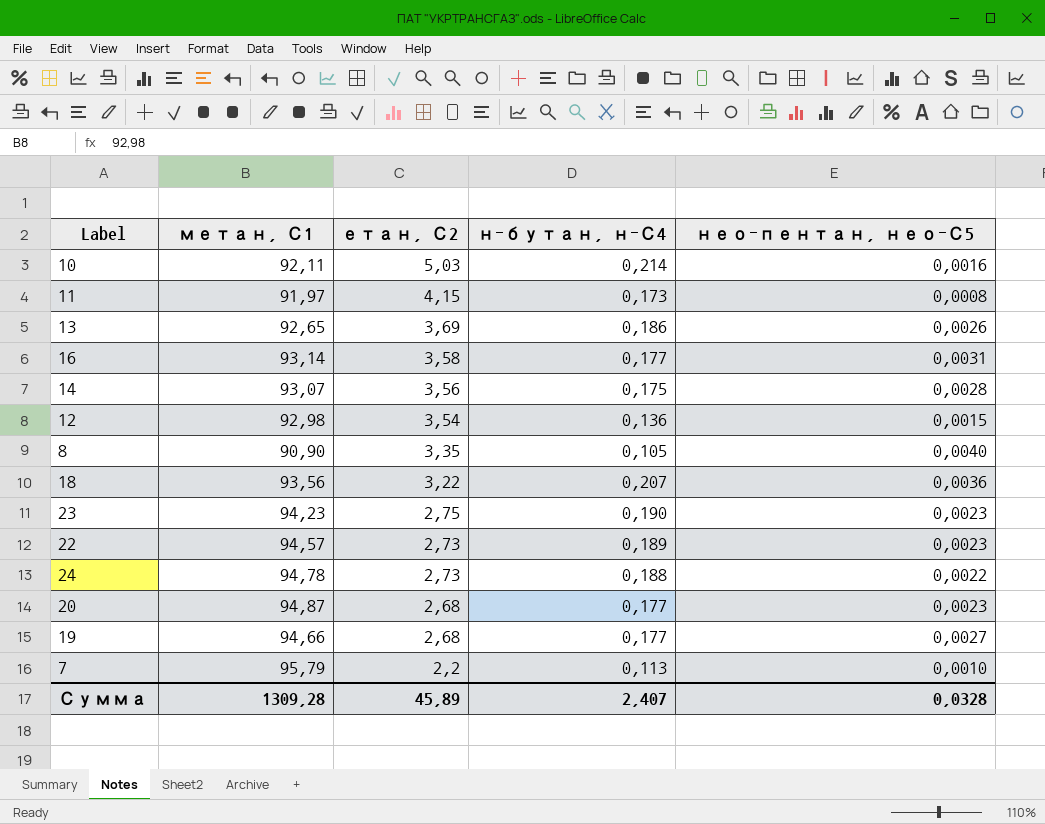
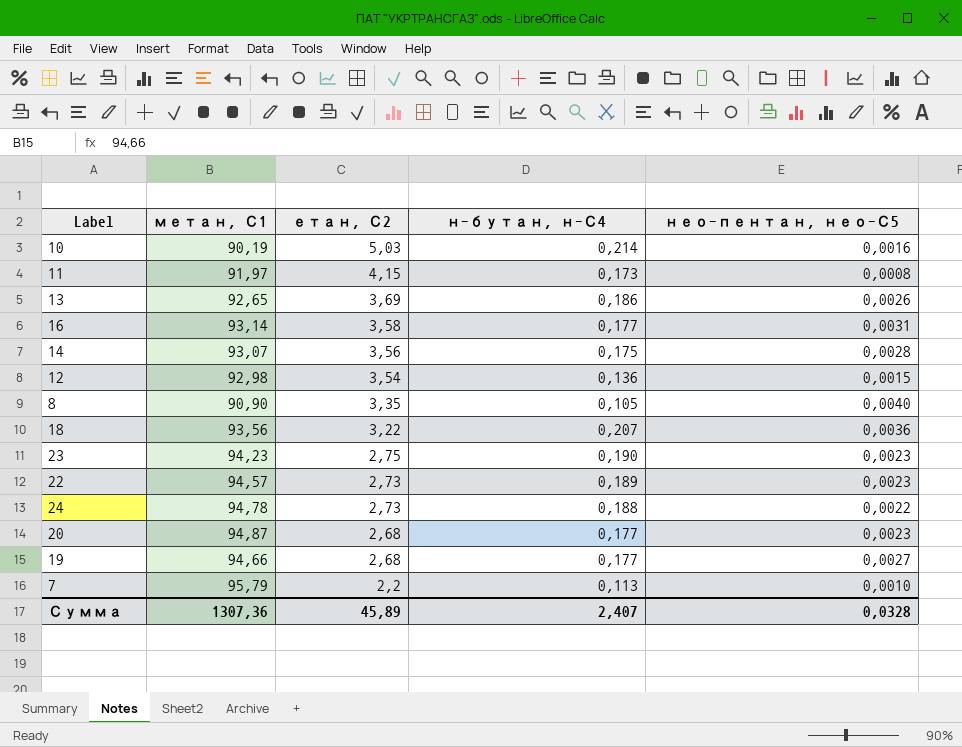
10 | метан, С1: 92,11 -> 90,19
Сумма | метан, С1: 1309,28 -> 1307,36

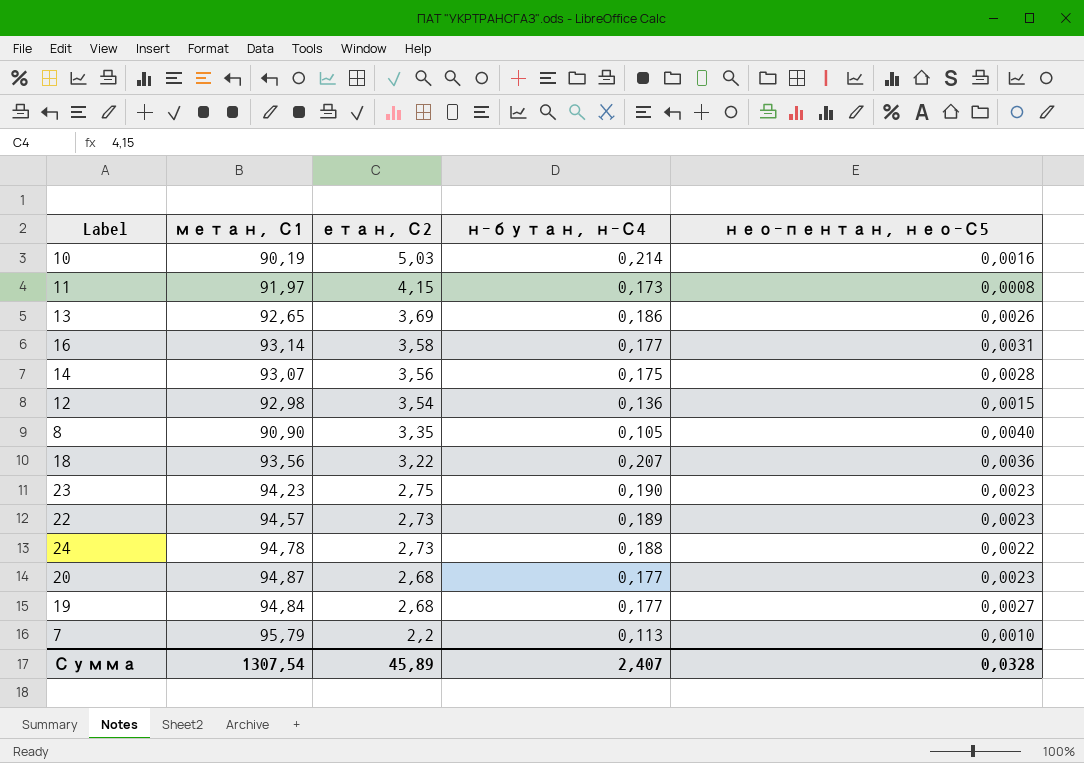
19 | метан, С1: 94,66 -> 94,84
Сумма | метан, С1: 1307,36 -> 1307,54

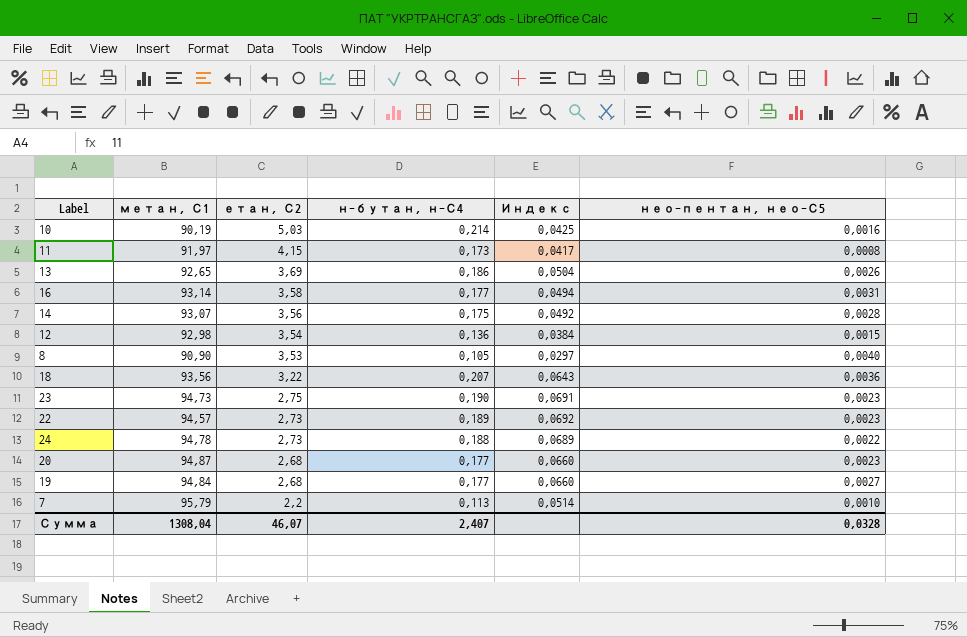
column Индекс | formula: none -> [н-бутан, н-С4] / [етан, С2]
8 | етан, С2: 3,35 -> 3,53
23 | метан, С1: 94,23 -> 94,73
Сумма | метан, С1: 1307,54 -> 1308,04
Сумма | етан, С2: 45,89 -> 46,07

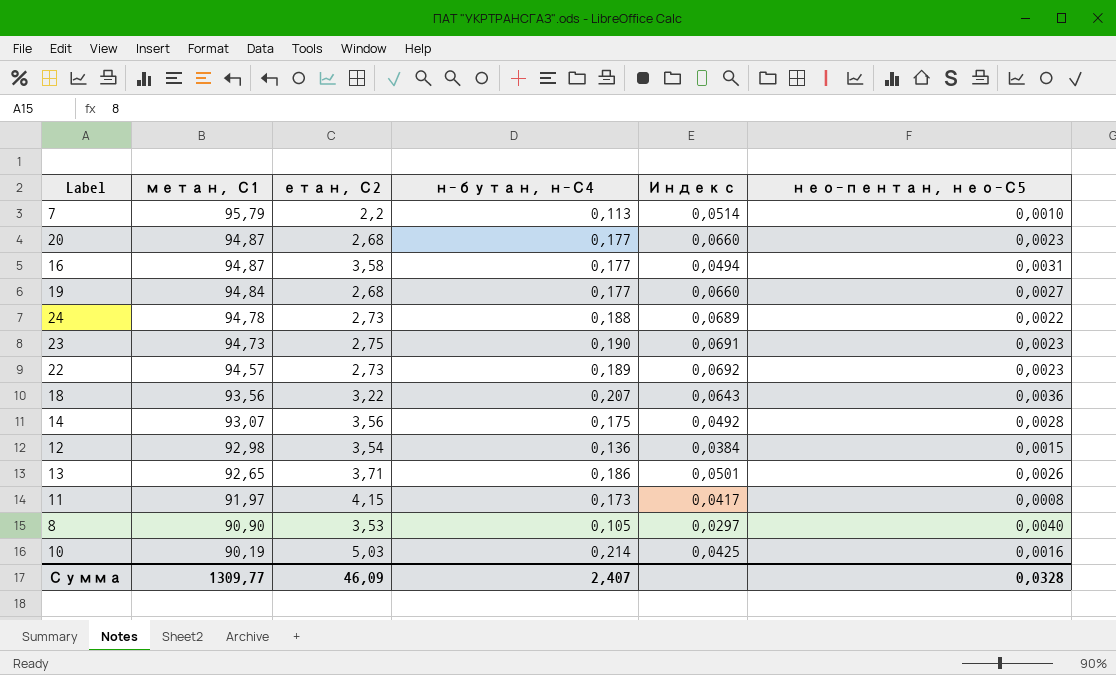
row order: етан, С2 descending -> метан, С1 descending
16 | метан, С1: 93,14 -> 94,87
13 | етан, С2: 3,69 -> 3,71
13 | Индекс: 0,0504 -> 0,0501
Сумма | метан, С1: 1308,04 -> 1309,77
Сумма | етан, С2: 46,07 -> 46,09

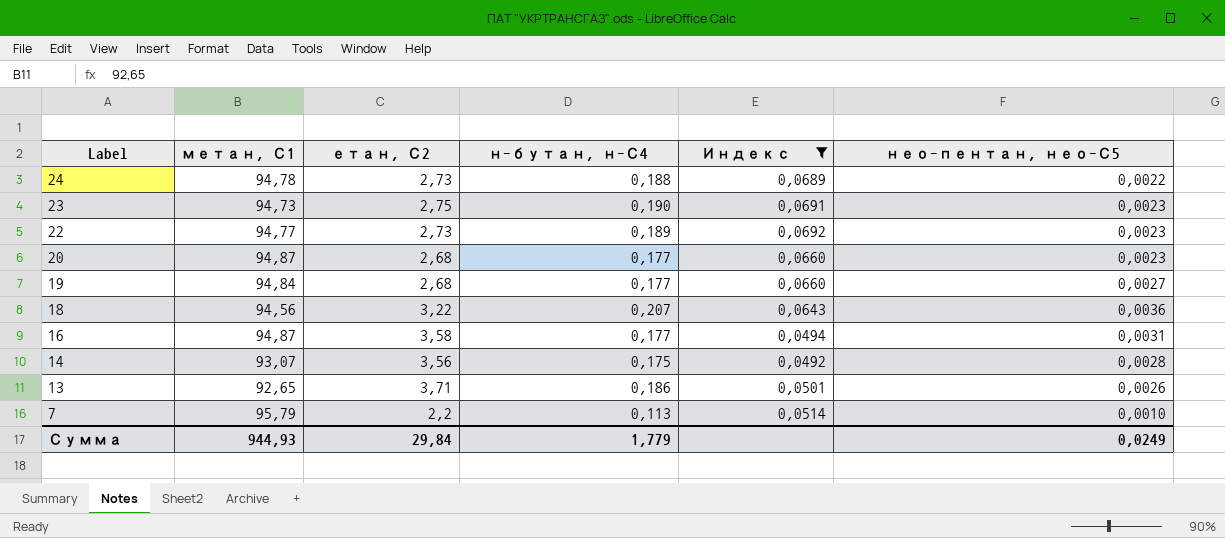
filter: none -> Индекс >= 0,0492
row order: метан, С1 descending -> Label descending
22 | метан, С1: 94,57 -> 94,77
18 | метан, С1: 93,56 -> 94,56
Сумма | метан, С1: 1309,77 -> 944,93
Сумма | етан, С2: 46,09 -> 29,84
Сумма | н-бутан, н-С4: 2,407 -> 1,779
Сумма | нео-пентан, нео-С5: 0,0328 -> 0,0249

